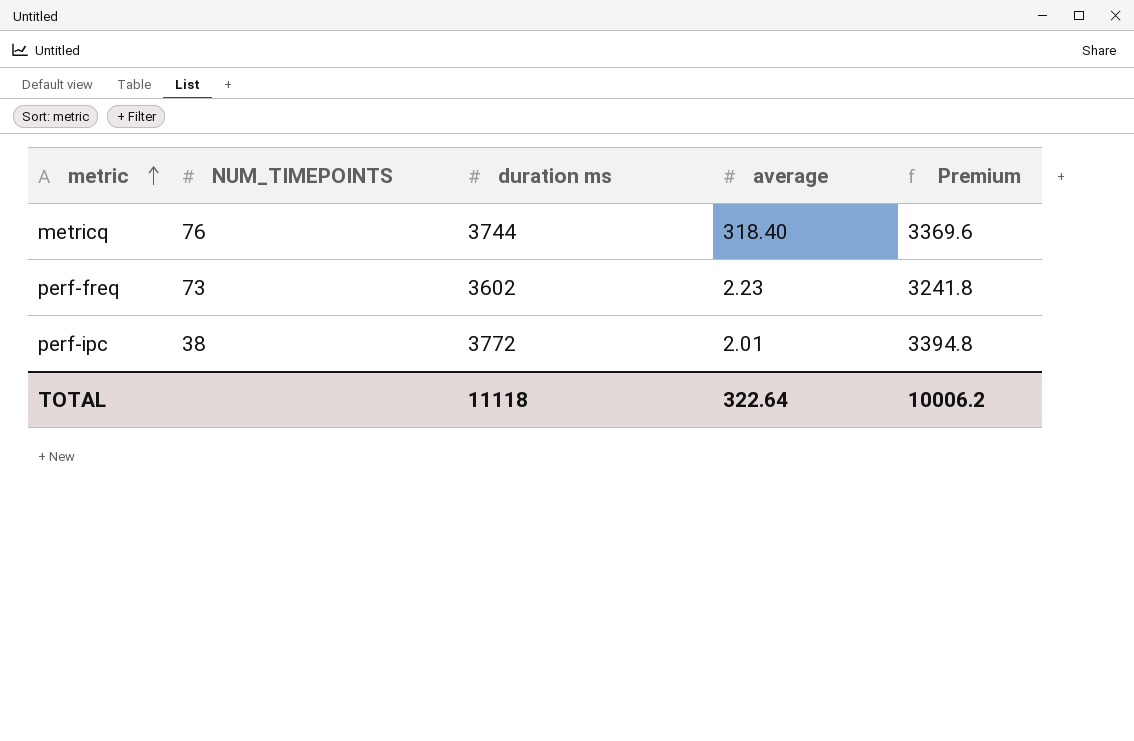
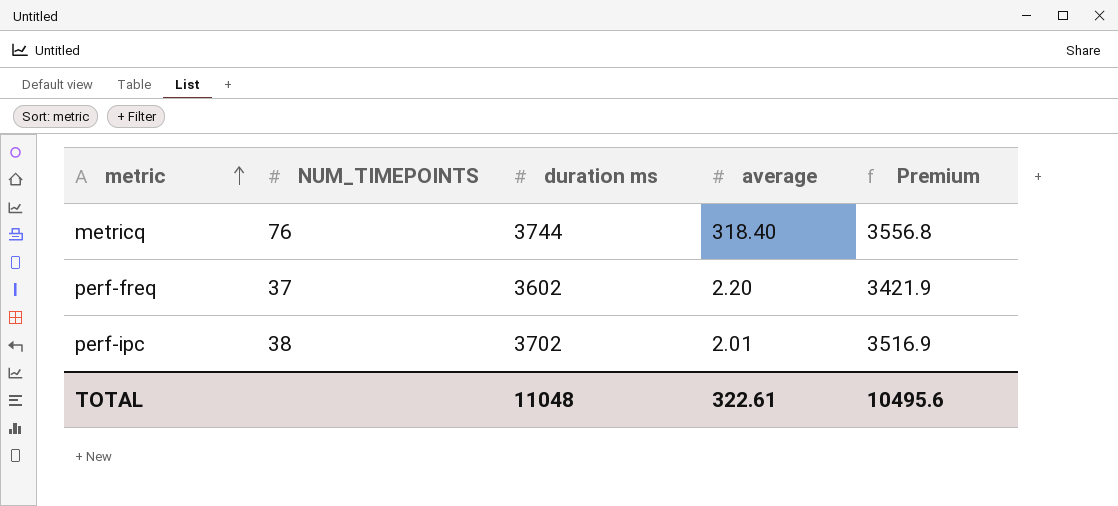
column Premium | formula: [duration ms] * 0.9 -> [duration ms] * 0.95
perf-freq | NUM_TIMEPOINTS: 73 -> 37
perf-freq | average: 2.23 -> 2.20
perf-ipc | duration ms: 3772 -> 3702
TOTAL | duration ms: 11118 -> 11048
TOTAL | average: 322.64 -> 322.61
TOTAL | Premium: 10006.2 -> 10495.6

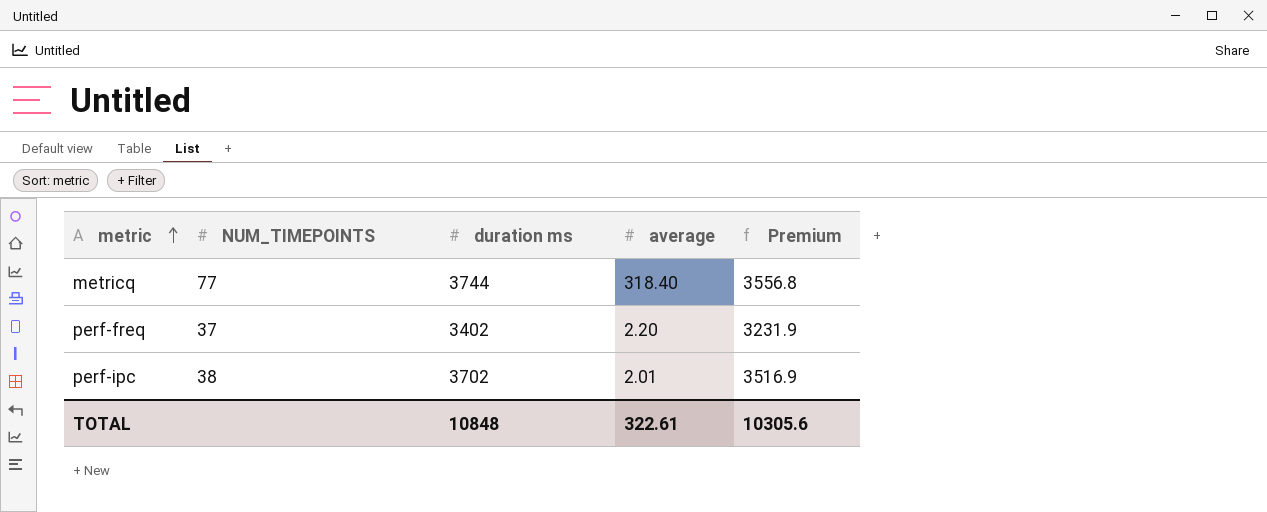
metricq | NUM_TIMEPOINTS: 76 -> 77
perf-freq | duration ms: 3602 -> 3402
perf-freq | Premium: 3421.9 -> 3231.9
TOTAL | duration ms: 11048 -> 10848
TOTAL | Premium: 10495.6 -> 10305.6

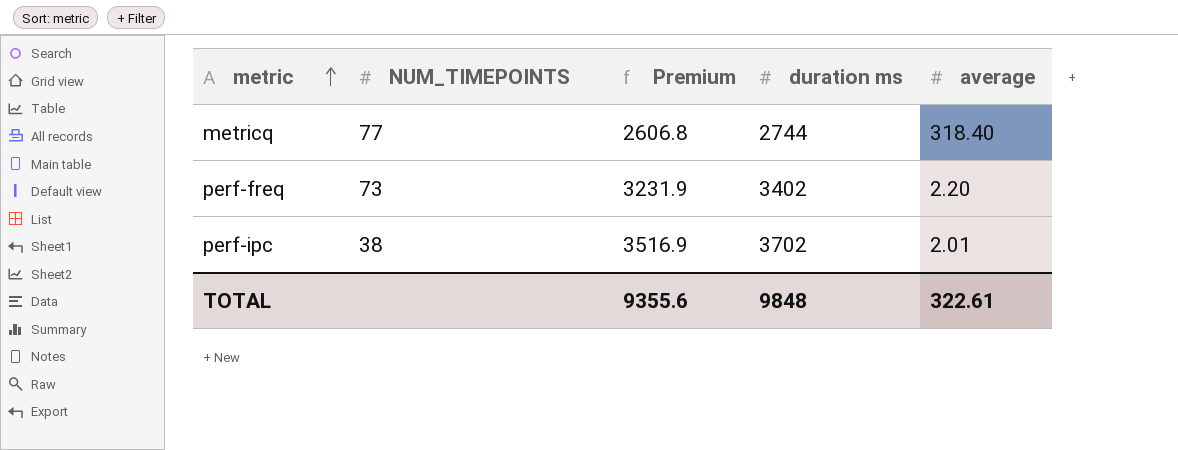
column Premium | position: 5 -> 3
metricq | Premium: 3556.8 -> 2606.8
metricq | duration ms: 3744 -> 2744
perf-freq | NUM_TIMEPOINTS: 37 -> 73
TOTAL | Premium: 10305.6 -> 9355.6
TOTAL | duration ms: 10848 -> 9848

